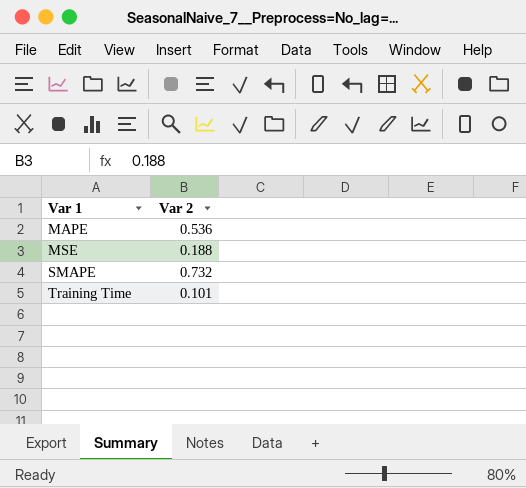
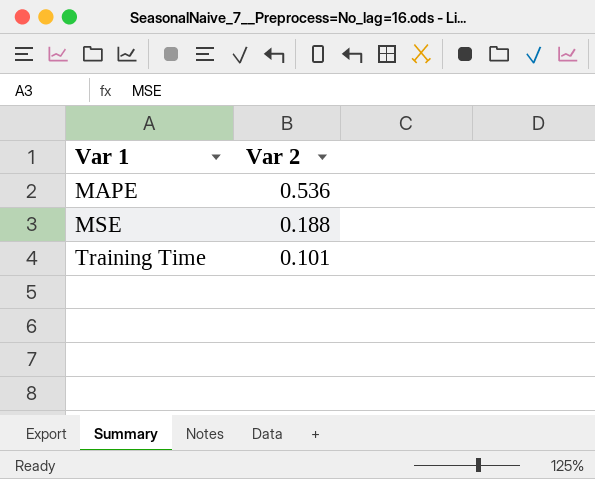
row SMAPE: 0.732 -> none

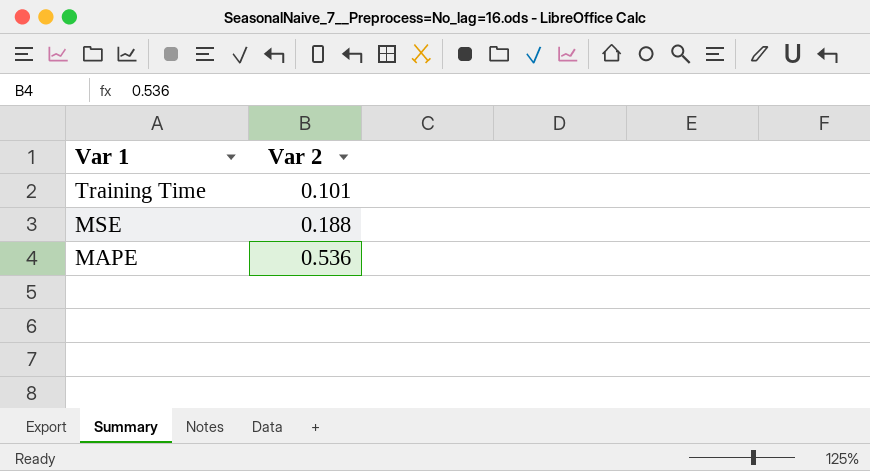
row order: Var 1 ascending -> Var 1 descending

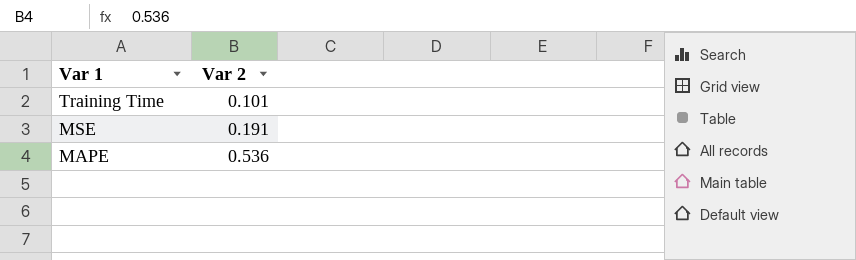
MSE | Var 2: 0.188 -> 0.191

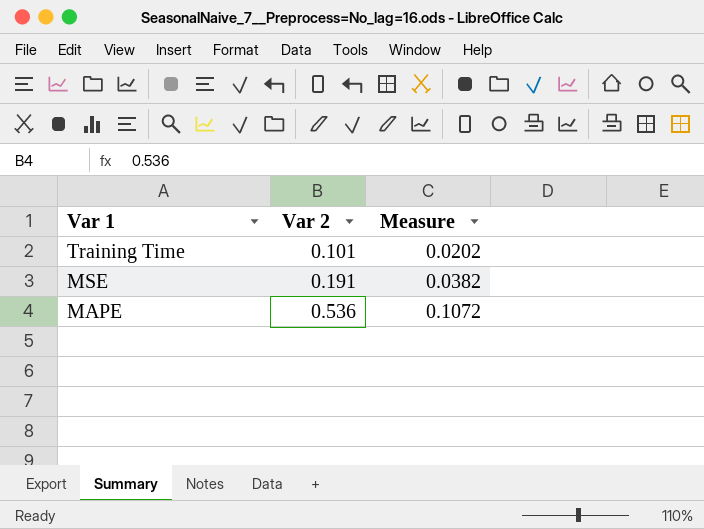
column Measure | formula: none -> [Var 2] * 0.2

